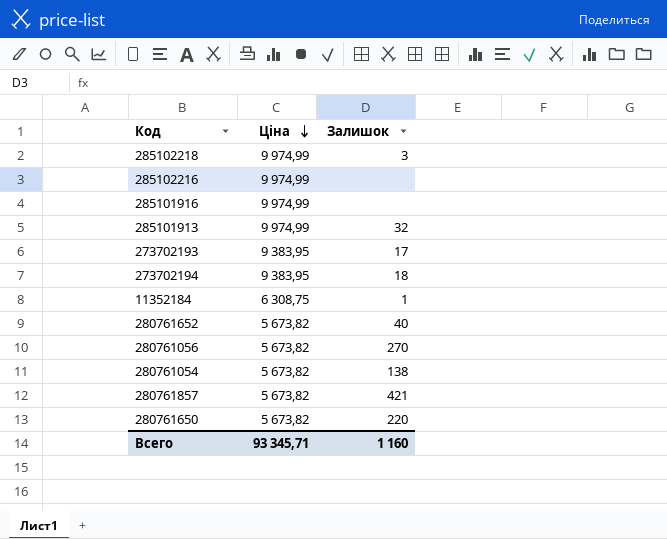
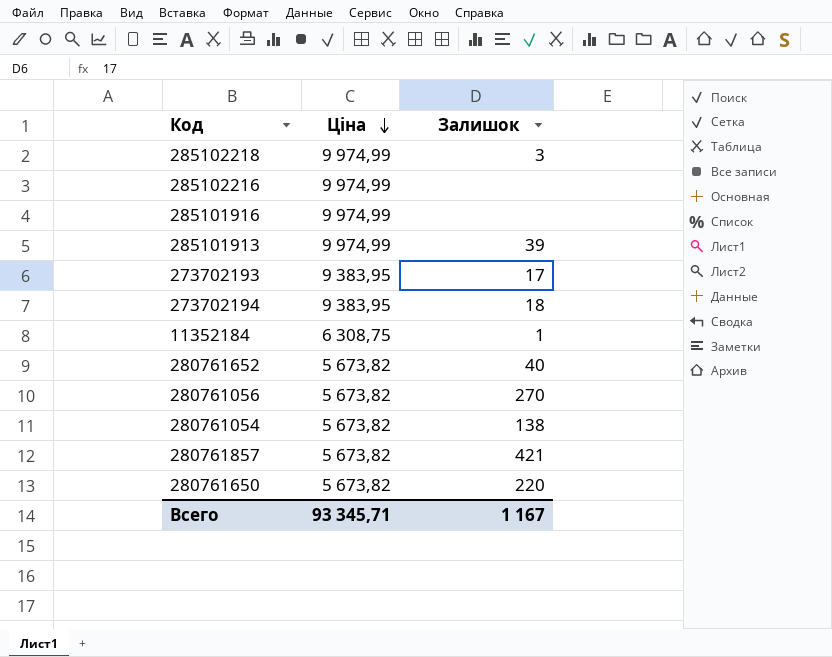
285101913 | Залишок: 32 -> 39
Всего | Залишок: 1 160 -> 1 167

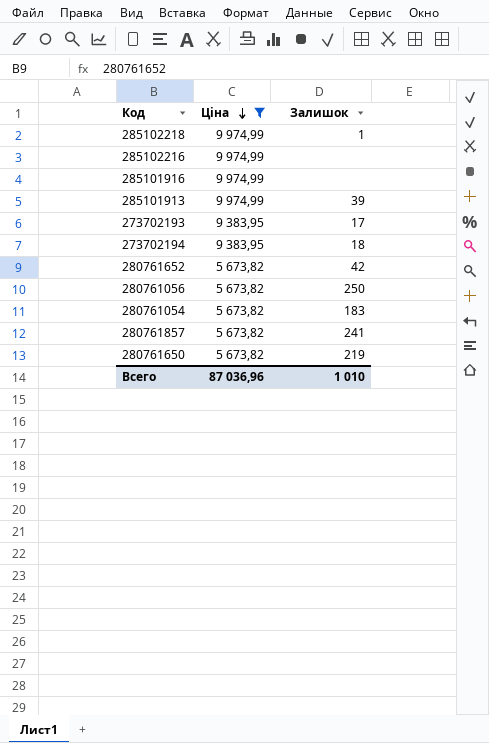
filter: none -> Ціна != 6 308,75
285102218 | Залишок: 3 -> 1
280761652 | Залишок: 40 -> 42
280761056 | Залишок: 270 -> 250
280761054 | Залишок: 138 -> 183
280761857 | Залишок: 421 -> 241
280761650 | Залишок: 220 -> 219
Всего | Ціна: 93 345,71 -> 87 036,96
Всего | Залишок: 1 167 -> 1 010

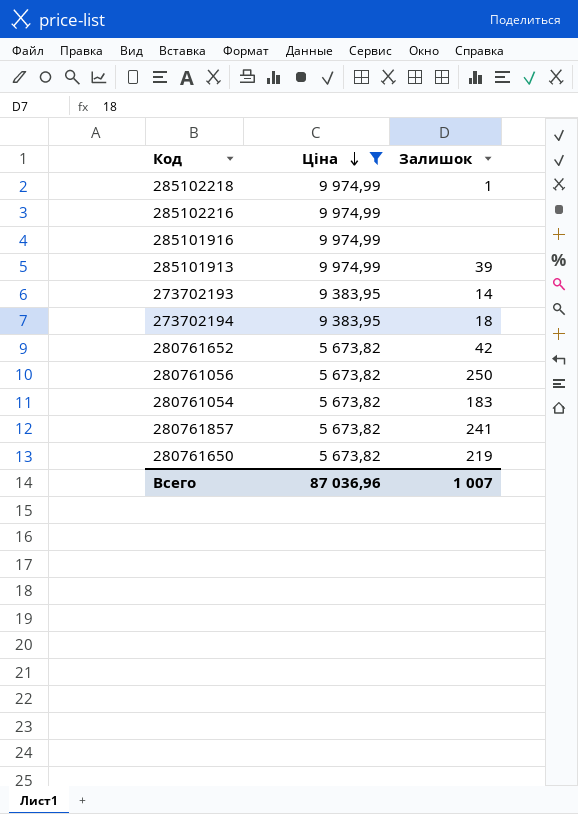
273702193 | Залишок: 17 -> 14
Всего | Залишок: 1 010 -> 1 007

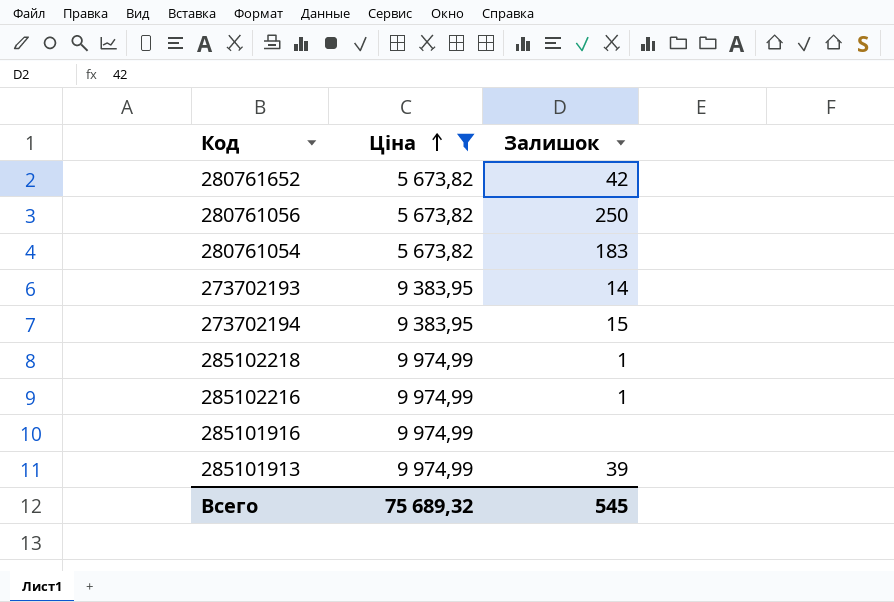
row order: Ціна descending -> Ціна ascending
row 280761857: 5 673,82 | 241 -> none
row 280761650: 5 673,82 | 219 -> none
273702194 | Залишок: 18 -> 15
285102216 | Залишок: none -> 1
Всего | Ціна: 87 036,96 -> 75 689,32
Всего | Залишок: 1 007 -> 545

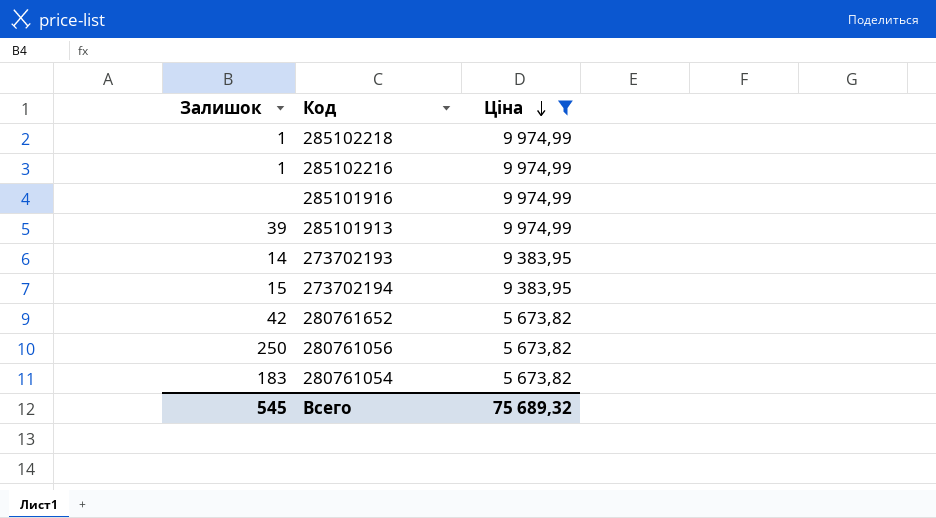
row order: Ціна ascending -> Ціна descending
column Залишок | position: 3 -> 1

